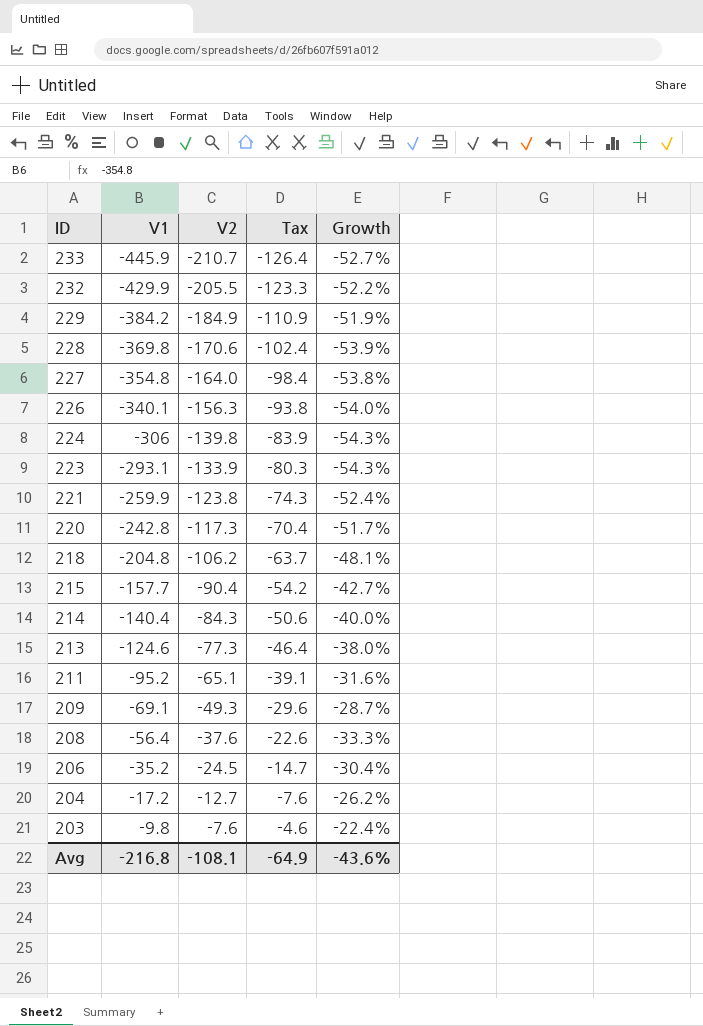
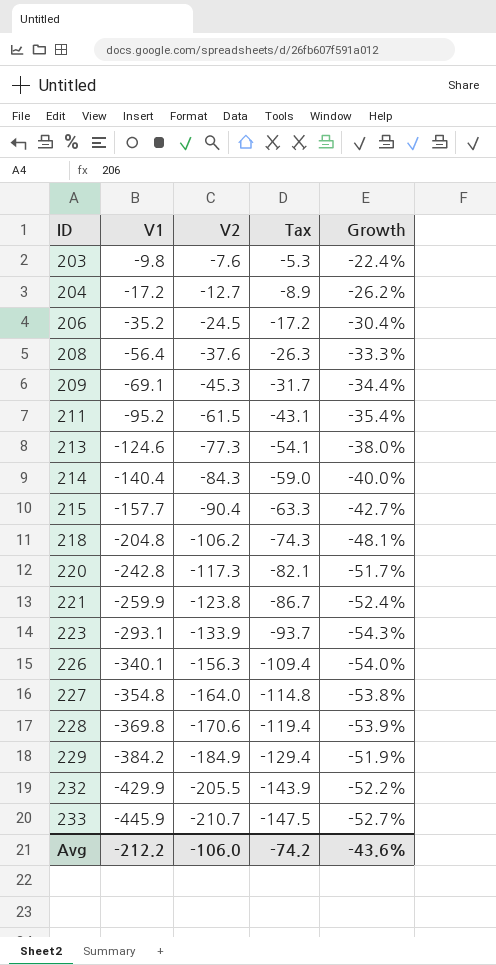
row order: ID descending -> ID ascending
column Tax | formula: [V2] * 0.6 -> [V2] * 0.7
row 224: -306 | -139.8 | -83.9 | -54.3% -> none
209 | V2: -49.3 -> -45.3
209 | Growth: -28.7% -> -34.4%
211 | V2: -65.1 -> -61.5
211 | Growth: -31.6% -> -35.4%
Avg | V1: -216.8 -> -212.2
Avg | V2: -108.1 -> -106.0
Avg | Tax: -64.9 -> -74.2

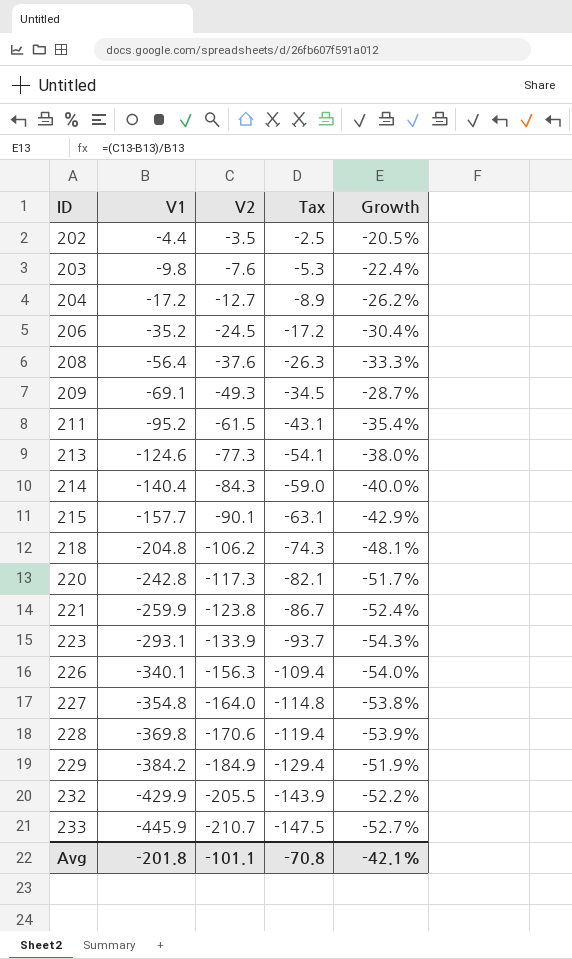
row 202: none -> -4.4 | -3.5 | -2.5 | -20.5%
209 | V2: -45.3 -> -49.3
209 | Tax: -31.7 -> -34.5
209 | Growth: -34.4% -> -28.7%
215 | V2: -90.4 -> -90.1
215 | Tax: -63.3 -> -63.1
215 | Growth: -42.7% -> -42.9%
Avg | V1: -212.2 -> -201.8
Avg | V2: -106.0 -> -101.1
Avg | Tax: -74.2 -> -70.8
Avg | Growth: -43.6% -> -42.1%

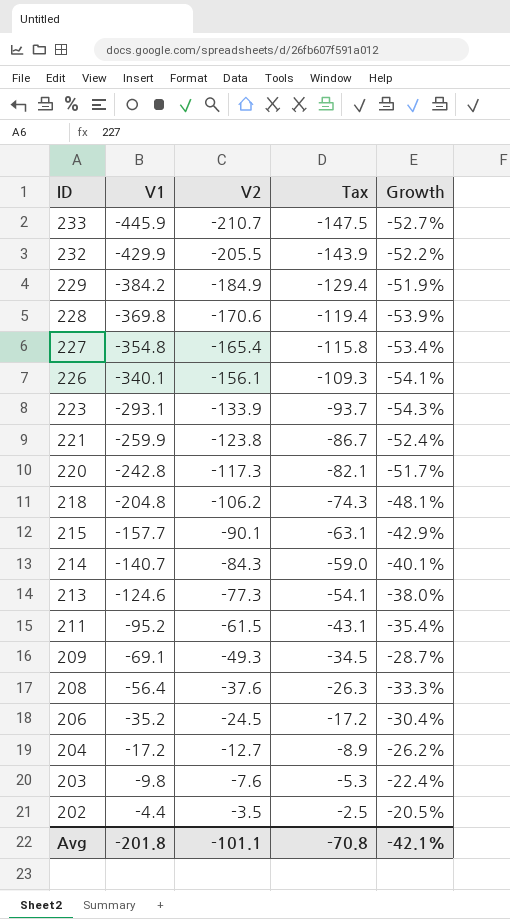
row order: ID ascending -> ID descending
227 | V2: -164.0 -> -165.4
227 | Tax: -114.8 -> -115.8
227 | Growth: -53.8% -> -53.4%
226 | V2: -156.3 -> -156.1
226 | Tax: -109.4 -> -109.3
226 | Growth: -54.0% -> -54.1%
214 | V1: -140.4 -> -140.7
214 | Growth: -40.0% -> -40.1%

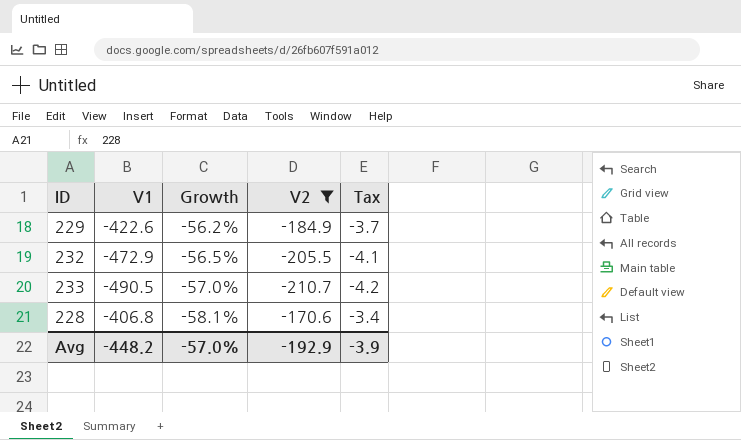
filter: none -> V2 <= -170.6
row order: ID descending -> Growth descending
column Growth | position: 5 -> 3
column Tax | formula: [V2] * 0.7 -> [V2] * 0.02
229 | V1: -384.2 -> -422.6
229 | Growth: -51.9% -> -56.2%
232 | V1: -429.9 -> -472.9
232 | Growth: -52.2% -> -56.5%
233 | V1: -445.9 -> -490.5
233 | Growth: -52.7% -> -57.0%
228 | V1: -369.8 -> -406.8
228 | Growth: -53.9% -> -58.1%
Avg | V1: -201.8 -> -448.2
Avg | Growth: -42.1% -> -57.0%
Avg | V2: -101.1 -> -192.9
Avg | Tax: -70.8 -> -3.9

